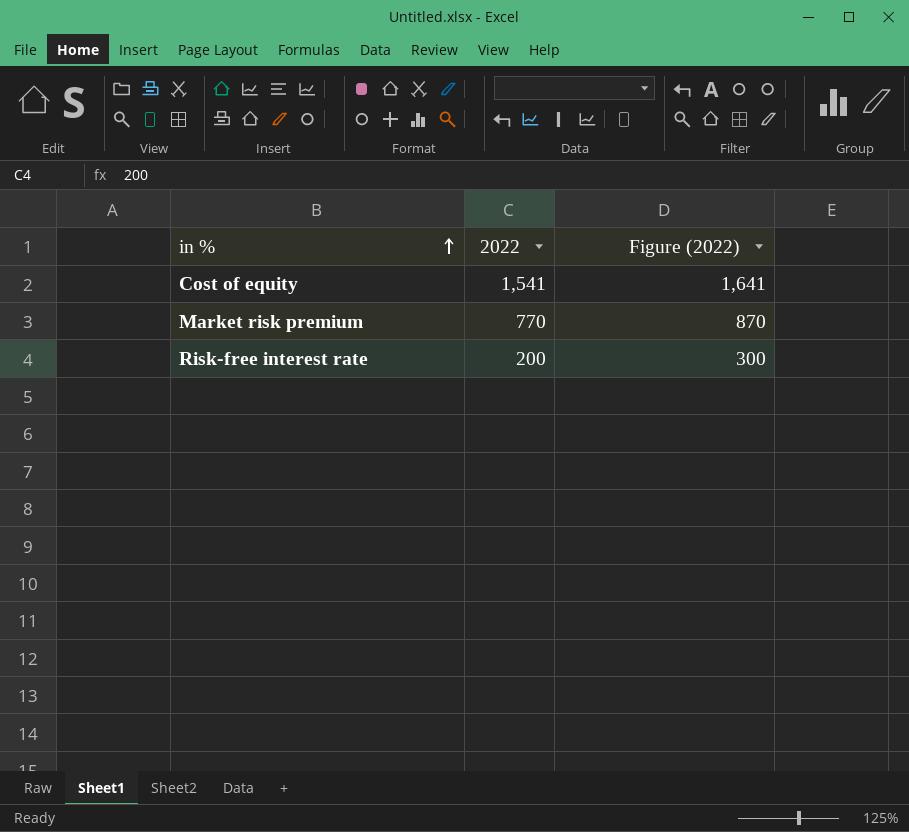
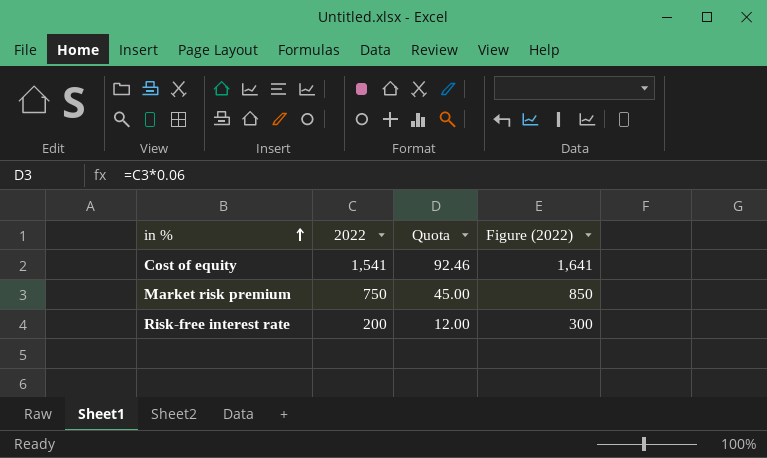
column Quota | formula: none -> [2022] * 0.06
Market risk premium | 2022: 770 -> 750
Market risk premium | Figure (2022): 870 -> 850

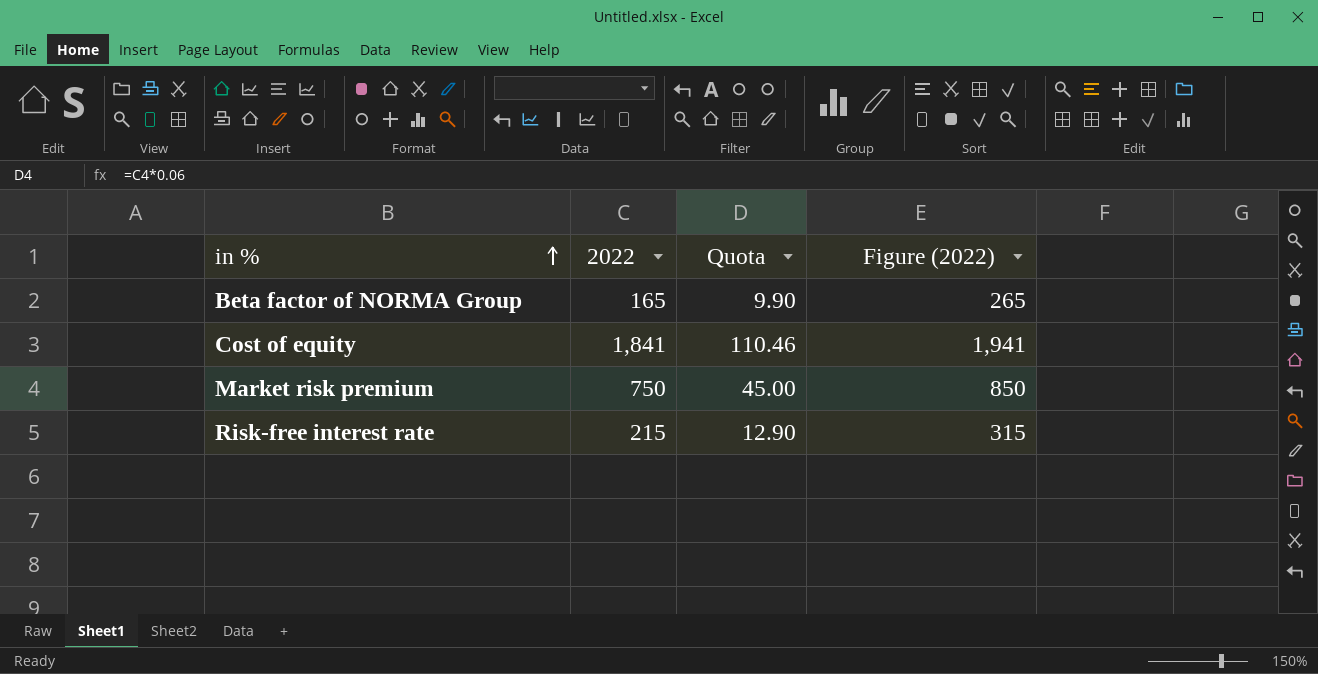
row Beta factor of NORMA Group: none -> 165 | 9.90 | 265
Cost of equity | 2022: 1,541 -> 1,841
Cost of equity | Quota: 92.46 -> 110.46
Cost of equity | Figure (2022): 1,641 -> 1,941
Risk-free interest rate | 2022: 200 -> 215
Risk-free interest rate | Quota: 12.00 -> 12.90
Risk-free interest rate | Figure (2022): 300 -> 315

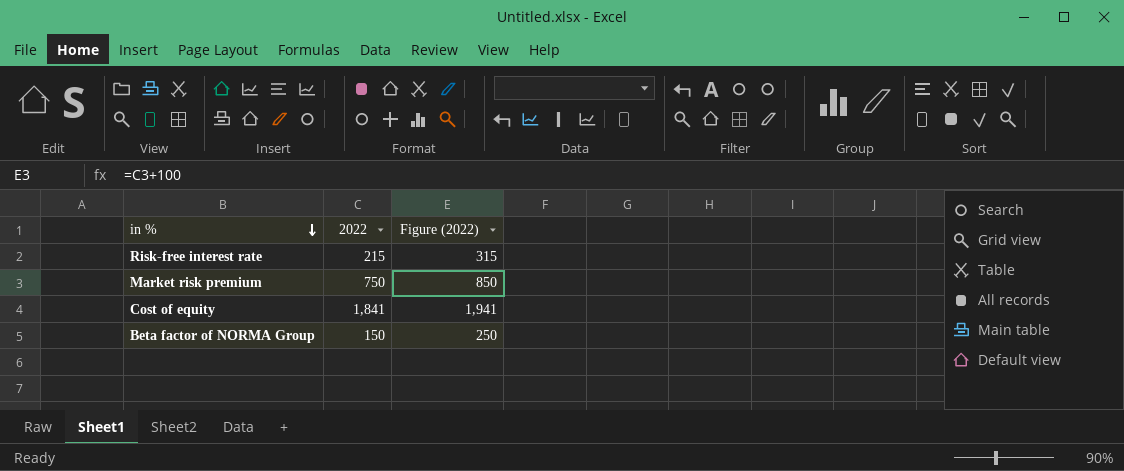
row order: in % ascending -> in % descending
column Quota | formula: [2022] * 0.06 -> none
Beta factor of NORMA Group | 2022: 165 -> 150
Beta factor of NORMA Group | Figure (2022): 265 -> 250

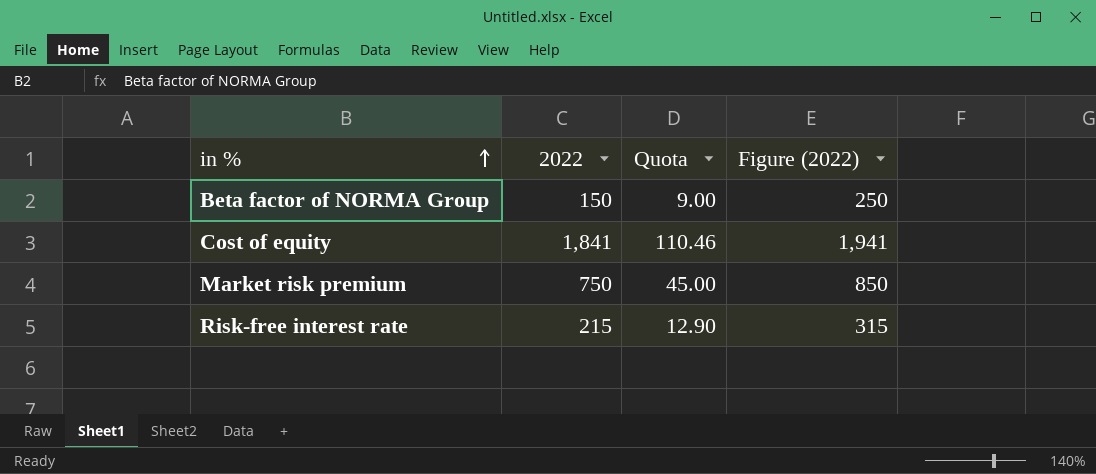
row order: in % descending -> in % ascending
column Quota | formula: none -> [2022] * 0.06

